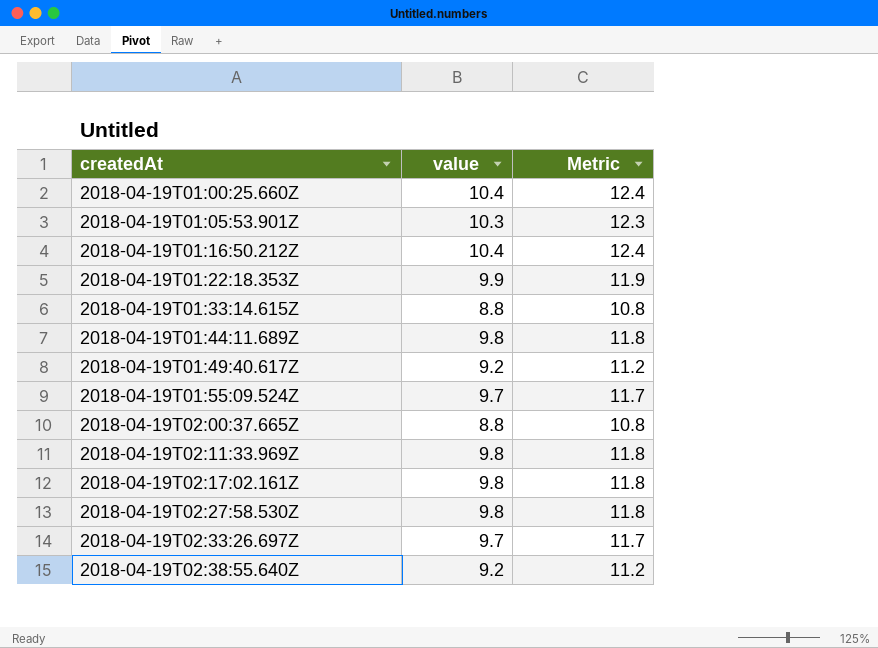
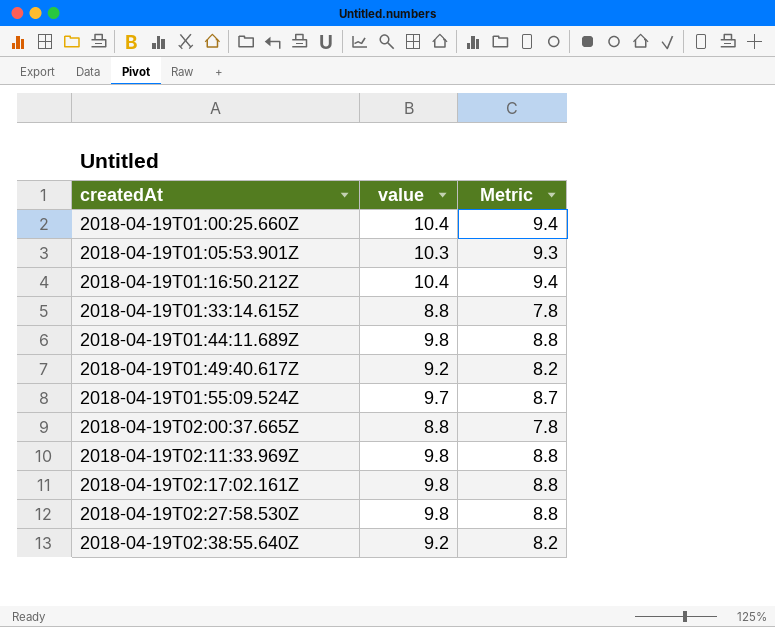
column Metric | formula: [value] + 2 -> [value] - 1
row 2018-04-19T01:22:18.353Z: 9.9 | 11.9 -> none
row 2018-04-19T02:33:26.697Z: 9.7 | 11.7 -> none

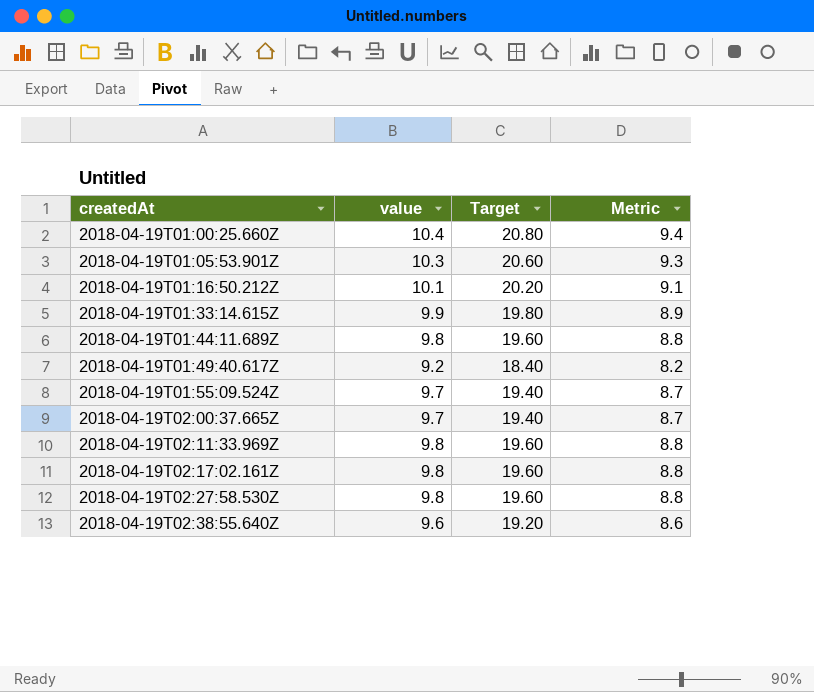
column Target | formula: none -> [value] * 2
2018-04-19T01:16:50.212Z | value: 10.4 -> 10.1
2018-04-19T01:16:50.212Z | Metric: 9.4 -> 9.1
2018-04-19T01:33:14.615Z | value: 8.8 -> 9.9
2018-04-19T01:33:14.615Z | Metric: 7.8 -> 8.9
2018-04-19T02:00:37.665Z | value: 8.8 -> 9.7
2018-04-19T02:00:37.665Z | Metric: 7.8 -> 8.7
2018-04-19T02:38:55.640Z | value: 9.2 -> 9.6
2018-04-19T02:38:55.640Z | Metric: 8.2 -> 8.6

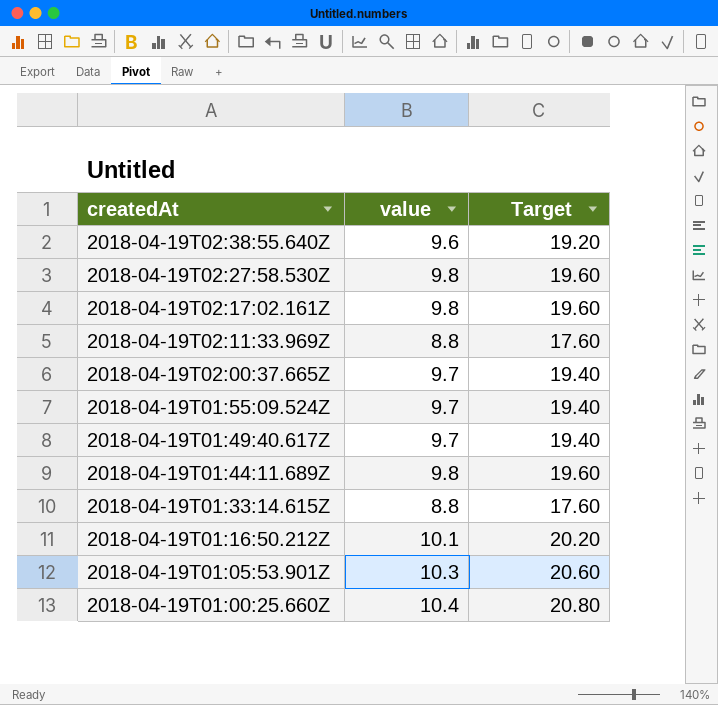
row order: createdAt ascending -> createdAt descending
column Metric | formula: [value] - 1 -> none
2018-04-19T02:11:33.969Z | value: 9.8 -> 8.8
2018-04-19T02:11:33.969Z | Target: 19.60 -> 17.60
2018-04-19T01:49:40.617Z | value: 9.2 -> 9.7
2018-04-19T01:49:40.617Z | Target: 18.40 -> 19.40
2018-04-19T01:33:14.615Z | value: 9.9 -> 8.8
2018-04-19T01:33:14.615Z | Target: 19.80 -> 17.60

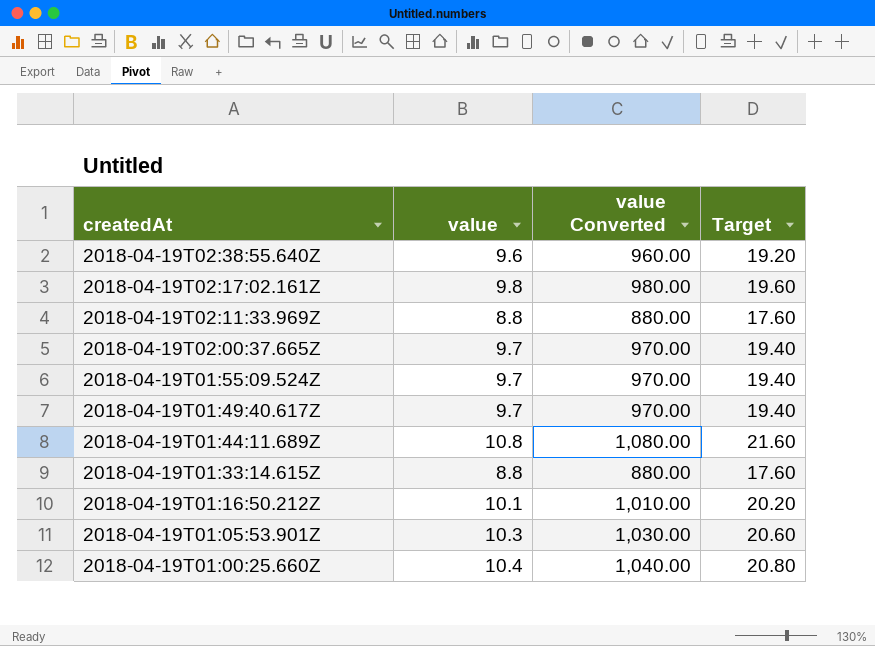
column value Converted | formula: none -> [value] * 100
row 2018-04-19T02:27:58.530Z: 9.8 | 19.60 -> none
2018-04-19T01:44:11.689Z | value: 9.8 -> 10.8
2018-04-19T01:44:11.689Z | Target: 19.60 -> 21.60

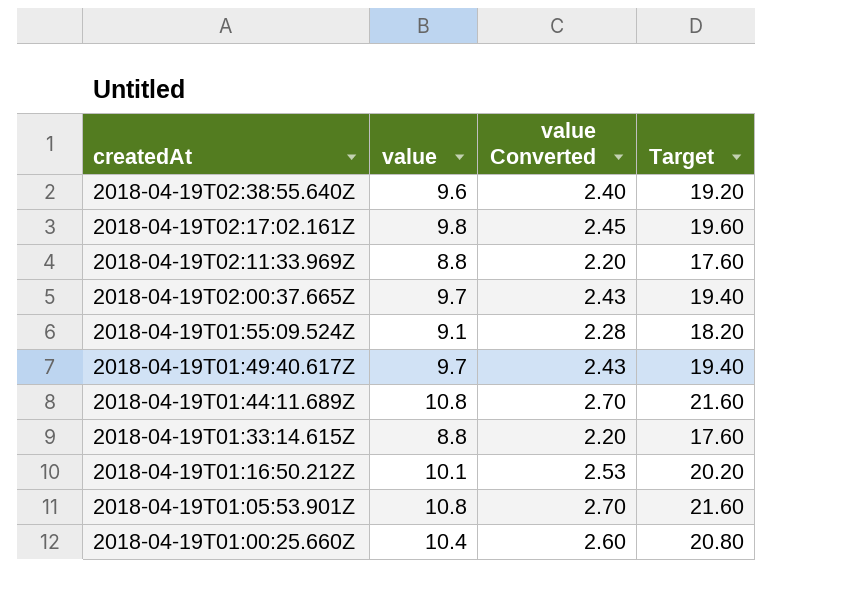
column value Converted | formula: [value] * 100 -> [value] * 0.25
2018-04-19T01:55:09.524Z | value: 9.7 -> 9.1
2018-04-19T01:55:09.524Z | Target: 19.40 -> 18.20
2018-04-19T01:05:53.901Z | value: 10.3 -> 10.8
2018-04-19T01:05:53.901Z | Target: 20.60 -> 21.60

